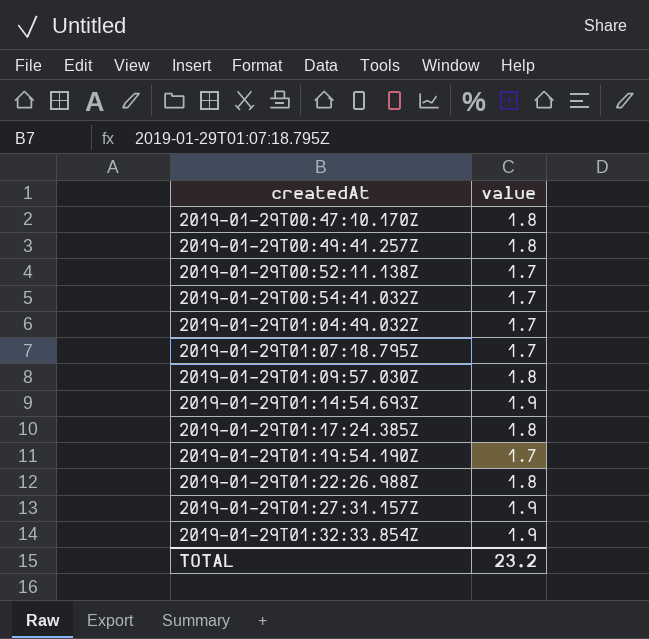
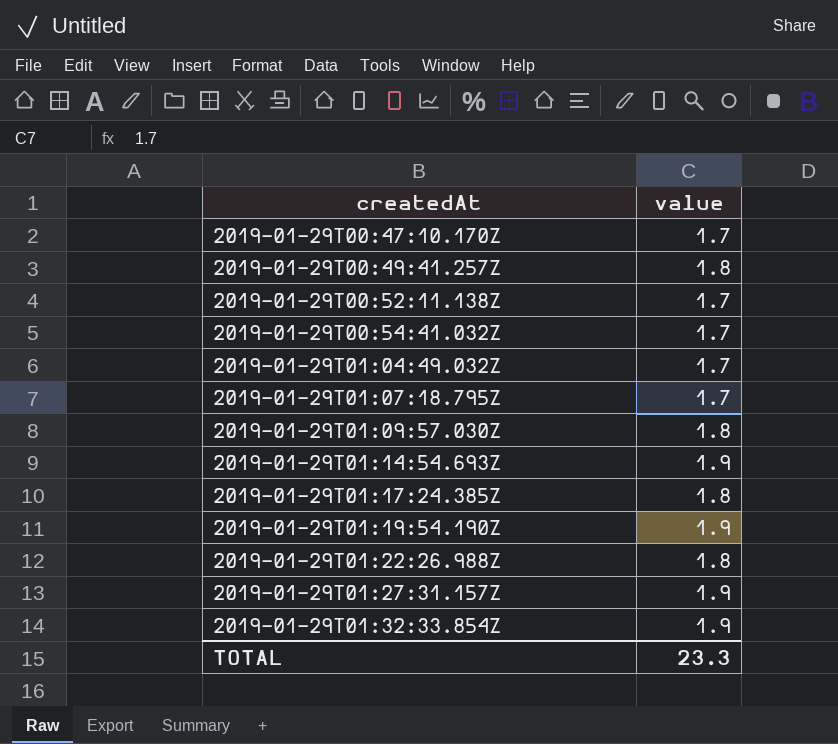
2019-01-29T00:47:10.170Z | value: 1.8 -> 1.7
2019-01-29T01:19:54.190Z | value: 1.7 -> 1.9
TOTAL | value: 23.2 -> 23.3

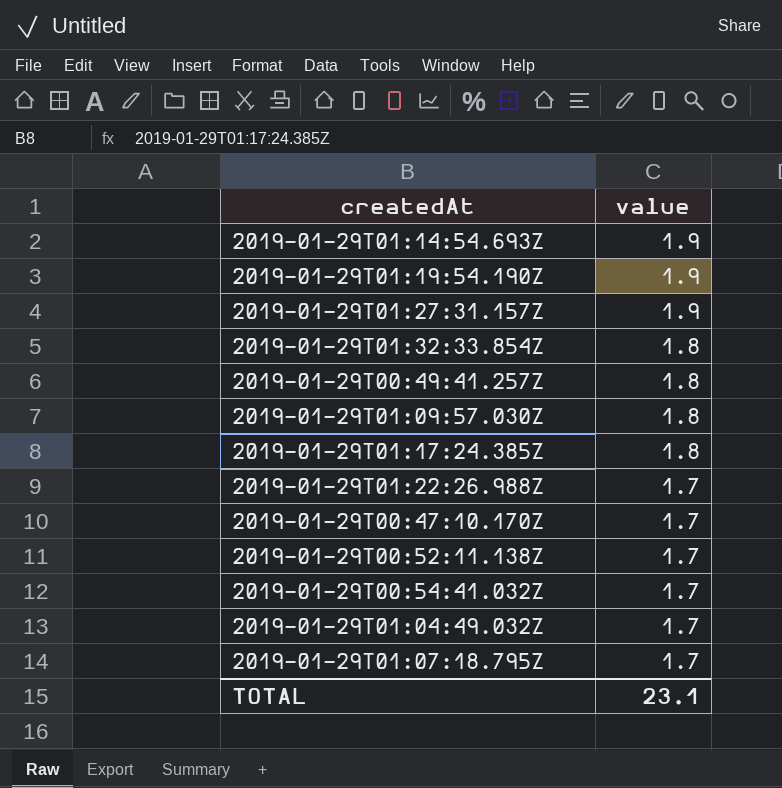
row order: createdAt ascending -> value descending
2019-01-29T01:32:33.854Z | value: 1.9 -> 1.8
2019-01-29T01:22:26.988Z | value: 1.8 -> 1.7
TOTAL | value: 23.3 -> 23.1

